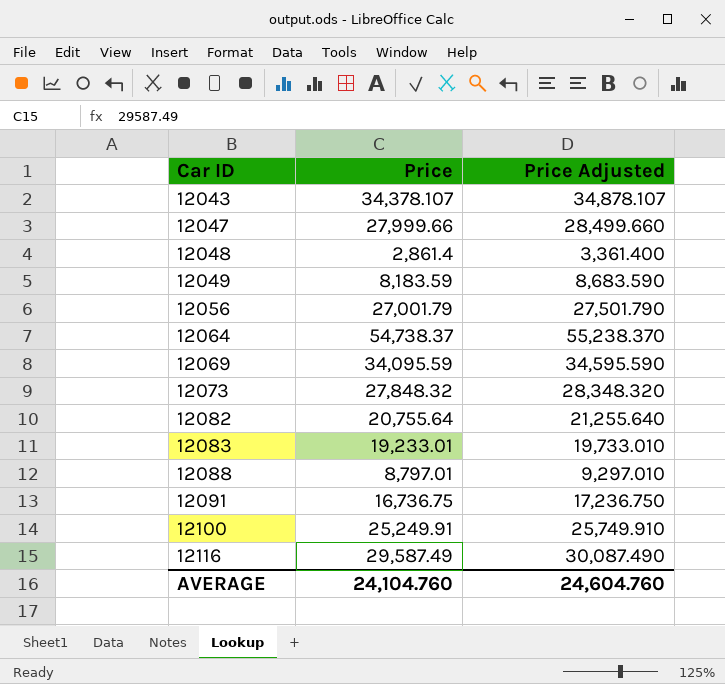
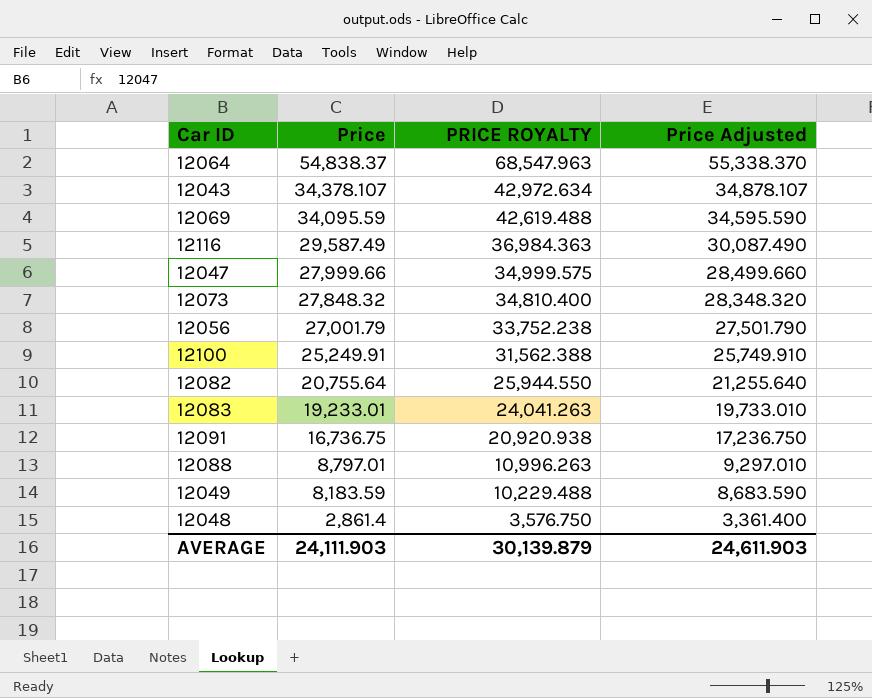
row order: Car ID ascending -> Price descending
column PRICE ROYALTY | formula: none -> [Price] * 1.25
12064 | Price: 54,738.37 -> 54,838.37
12064 | Price Adjusted: 55,238.370 -> 55,338.370
AVERAGE | Price: 24,104.760 -> 24,111.903
AVERAGE | Price Adjusted: 24,604.760 -> 24,611.903

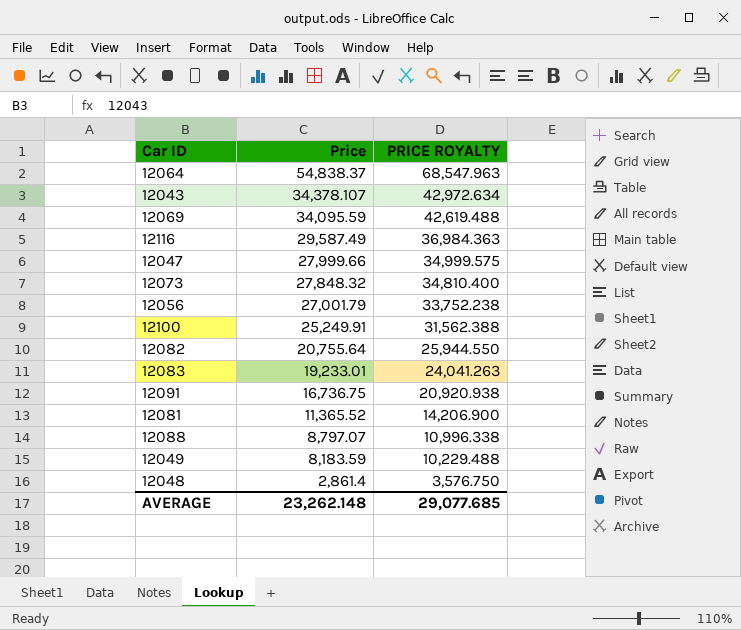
column Price Adjusted | formula: [Price] + 500 -> none
row 12081: none -> 11,365.52 | 14,206.900
12088 | Price: 8,797.01 -> 8,797.07
12088 | PRICE ROYALTY: 10,996.263 -> 10,996.338
AVERAGE | Price: 24,111.903 -> 23,262.148
AVERAGE | PRICE ROYALTY: 30,139.879 -> 29,077.685

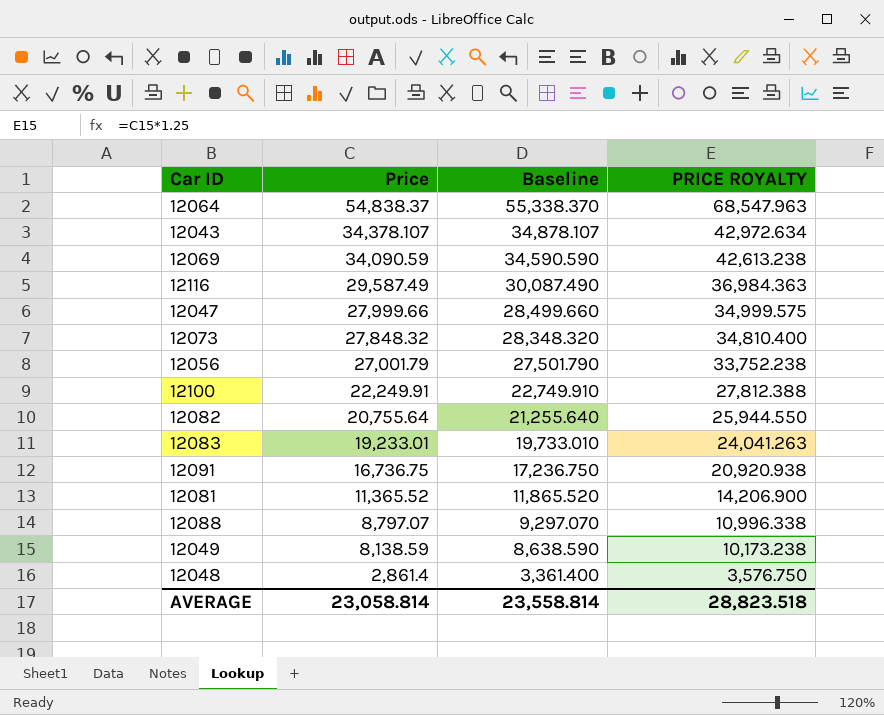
column Baseline | formula: none -> [Price] + 500
12069 | Price: 34,095.59 -> 34,090.59
12069 | PRICE ROYALTY: 42,619.488 -> 42,613.238
12100 | Price: 25,249.91 -> 22,249.91
12100 | PRICE ROYALTY: 31,562.388 -> 27,812.388
12049 | Price: 8,183.59 -> 8,138.59
12049 | PRICE ROYALTY: 10,229.488 -> 10,173.238
AVERAGE | Price: 23,262.148 -> 23,058.814
AVERAGE | PRICE ROYALTY: 29,077.685 -> 28,823.518

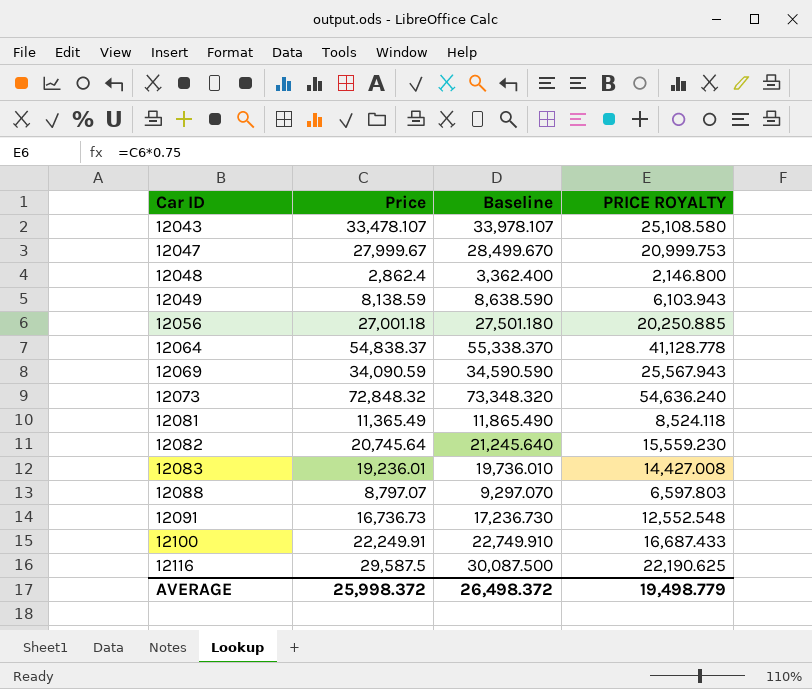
row order: Price descending -> Car ID ascending
column PRICE ROYALTY | formula: [Price] * 1.25 -> [Price] * 0.75
12043 | Price: 34,378.107 -> 33,478.107
12043 | Baseline: 34,878.107 -> 33,978.107
12047 | Price: 27,999.66 -> 27,999.67
12047 | Baseline: 28,499.660 -> 28,499.670
12048 | Price: 2,861.4 -> 2,862.4
12048 | Baseline: 3,361.400 -> 3,362.400
12056 | Price: 27,001.79 -> 27,001.18
12056 | Baseline: 27,501.790 -> 27,501.180
12073 | Price: 27,848.32 -> 72,848.32
12073 | Baseline: 28,348.320 -> 73,348.320
12081 | Price: 11,365.52 -> 11,365.49
12081 | Baseline: 11,865.520 -> 11,865.490
12082 | Price: 20,755.64 -> 20,745.64
12082 | Baseline: 21,255.640 -> 21,245.640
12083 | Price: 19,233.01 -> 19,236.01
12083 | Baseline: 19,733.010 -> 19,736.010
12091 | Price: 16,736.75 -> 16,736.73
12091 | Baseline: 17,236.750 -> 17,236.730
12116 | Price: 29,587.49 -> 29,587.5
12116 | Baseline: 30,087.490 -> 30,087.500
AVERAGE | Price: 23,058.814 -> 25,998.372
AVERAGE | Baseline: 23,558.814 -> 26,498.372
AVERAGE | PRICE ROYALTY: 28,823.518 -> 19,498.779

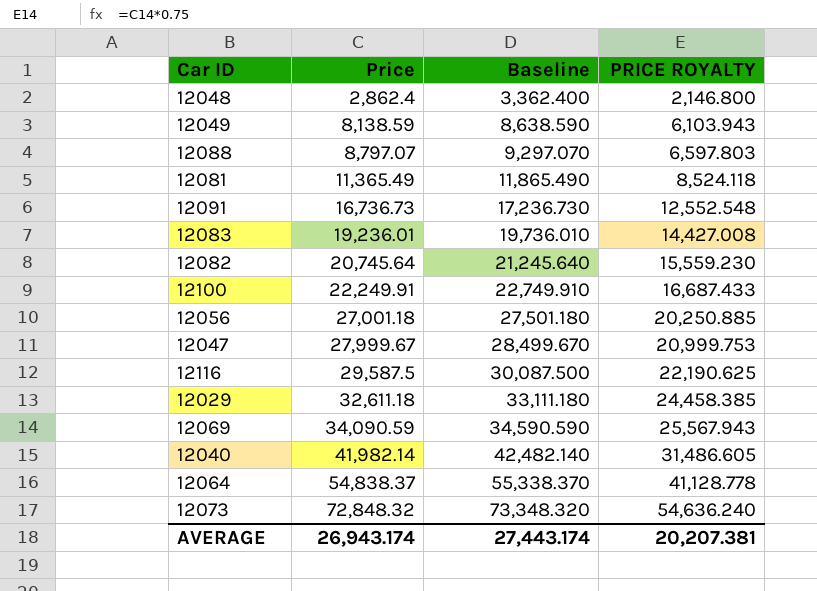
row order: Car ID ascending -> Price ascending
row 12043: 33,478.107 | 33,978.107 | 25,108.580 -> none
row 12029: none -> 32,611.18 | 33,111.180 | 24,458.385
row 12040: none -> 41,982.14 | 42,482.140 | 31,486.605
AVERAGE | Price: 25,998.372 -> 26,943.174
AVERAGE | Baseline: 26,498.372 -> 27,443.174
AVERAGE | PRICE ROYALTY: 19,498.779 -> 20,207.381

